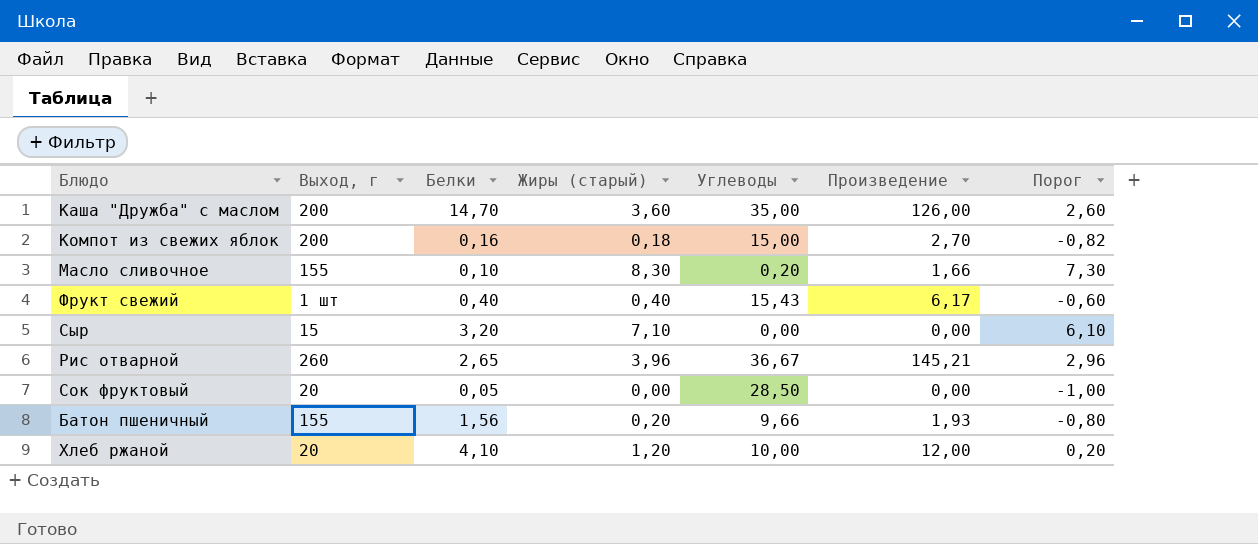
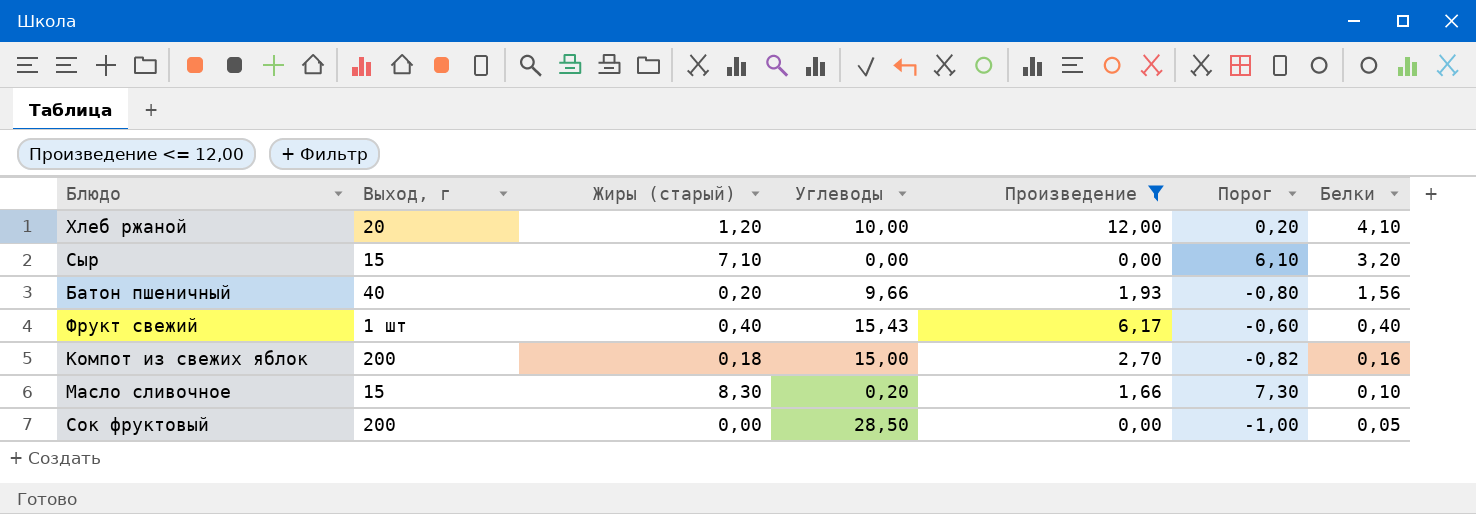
filter: none -> Произведение <= 12,00
row order: none -> Белки descending
column Белки | position: 3 -> 7
Батон пшеничный | Выход, г: 155 -> 40
Масло сливочное | Выход, г: 155 -> 15
Сок фруктовый | Выход, г: 20 -> 200

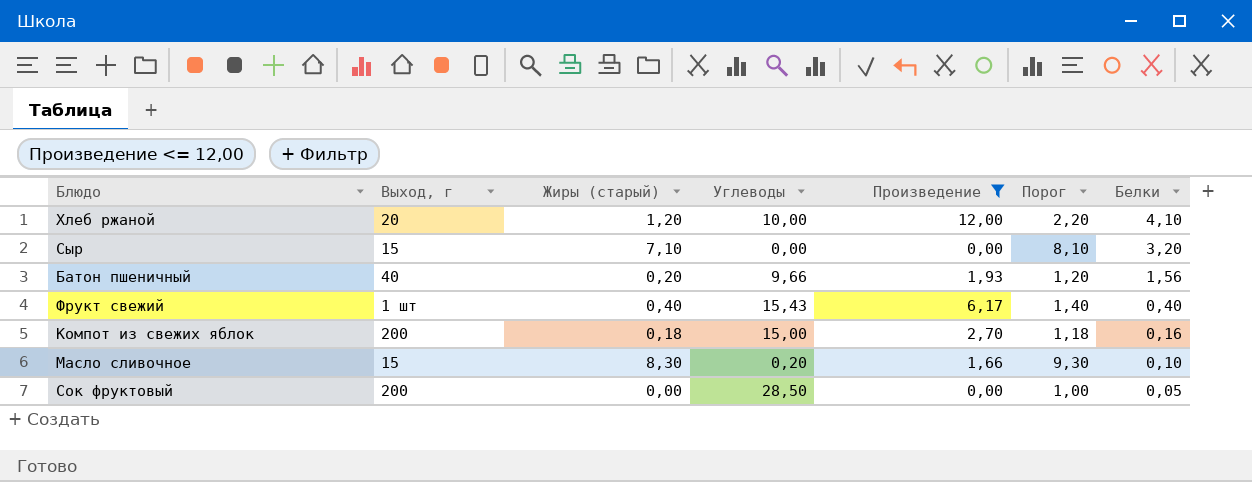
column Порог | formula: [Жиры (старый)] - 1 -> [Жиры (старый)] + 1

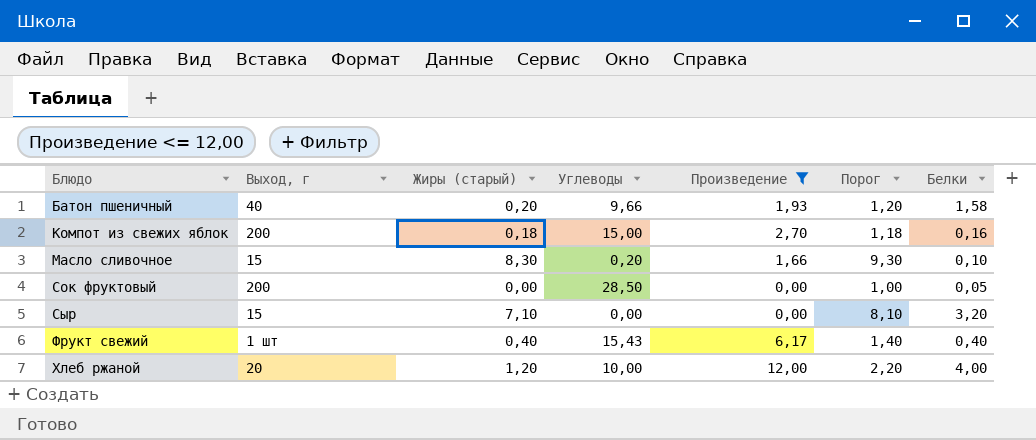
row order: Белки descending -> Блюдо ascending
Батон пшеничный | Белки: 1,56 -> 1,58
Хлеб ржаной | Белки: 4,10 -> 4,00

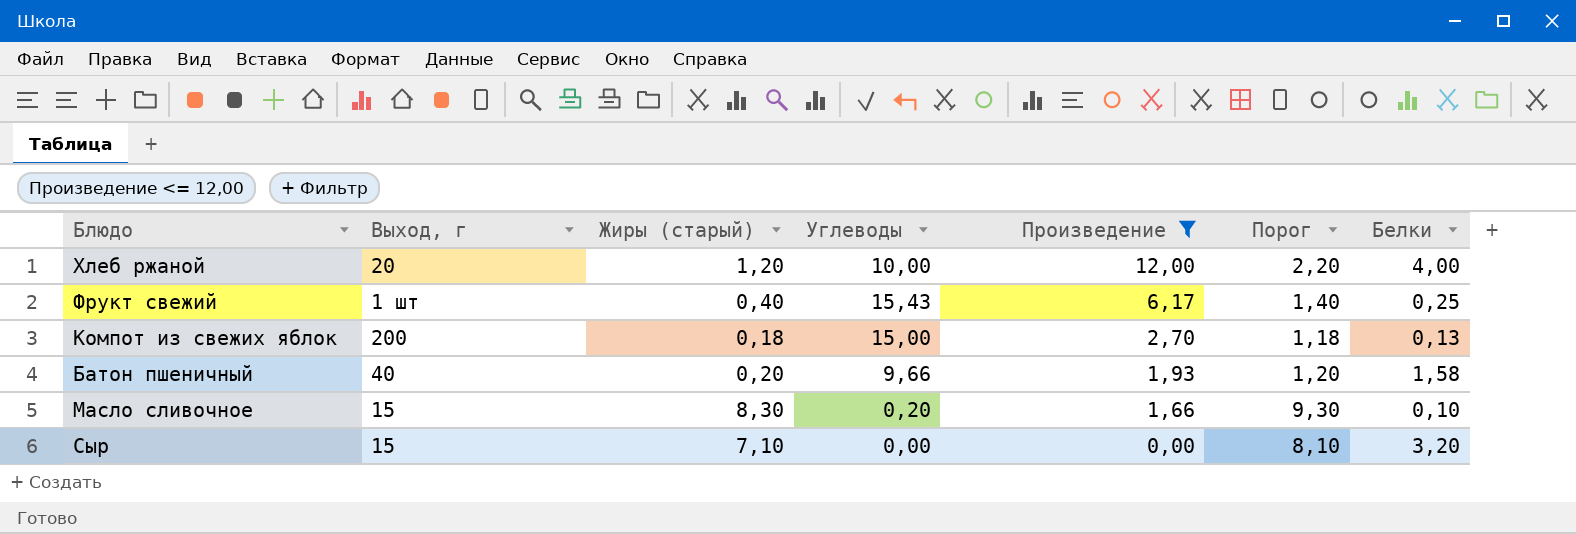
row order: Блюдо ascending -> Произведение descending
row Сок фруктовый: 200 | 0,00 | 28,50 | 0,00 | 1,00 | 0,05 -> none
Фрукт свежий | Белки: 0,40 -> 0,25
Компот из свежих яблок | Белки: 0,16 -> 0,13

